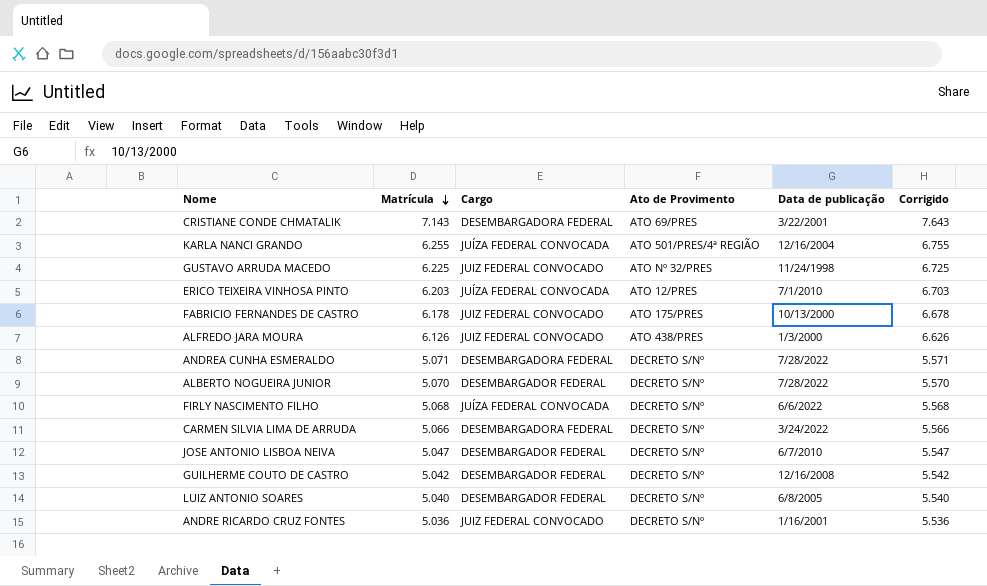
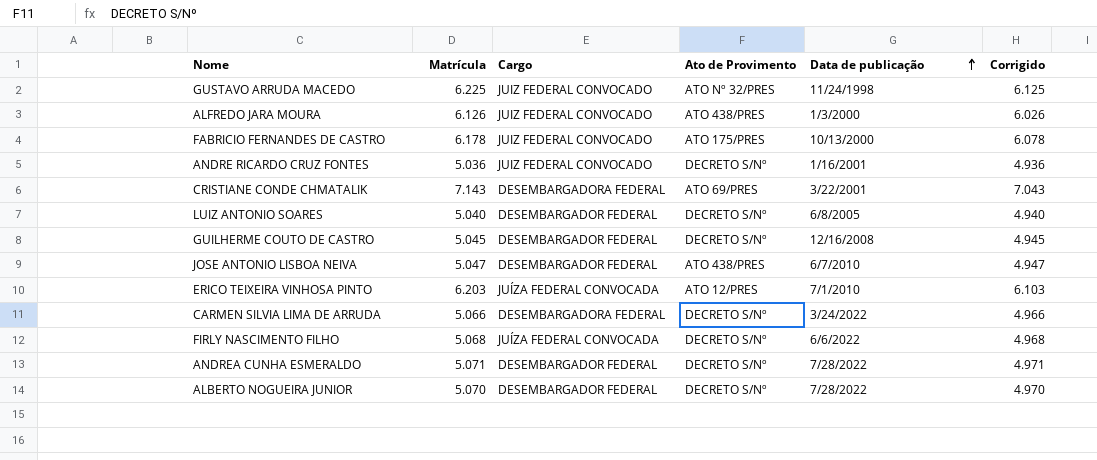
row order: Matrícula descending -> Data de publicação ascending
column Corrigido | formula: [Matrícula] + 500 -> [Matrícula] - 100
row KARLA NANCI GRANDO: 6.255 | JUÍZA FEDERAL CONVOCADA | ATO 501/PRES/4ª REGIÃO | 12/16/2004 | 6.755 -> none
GUILHERME COUTO DE CASTRO | Matrícula: 5.042 -> 5.045
JOSE ANTONIO LISBOA NEIVA | Ato de Provimento: DECRETO S/Nº -> ATO 438/PRES
ANDREA CUNHA ESMERALDO | Cargo: DESEMBARGADORA FEDERAL -> DESEMBARGADOR FEDERAL

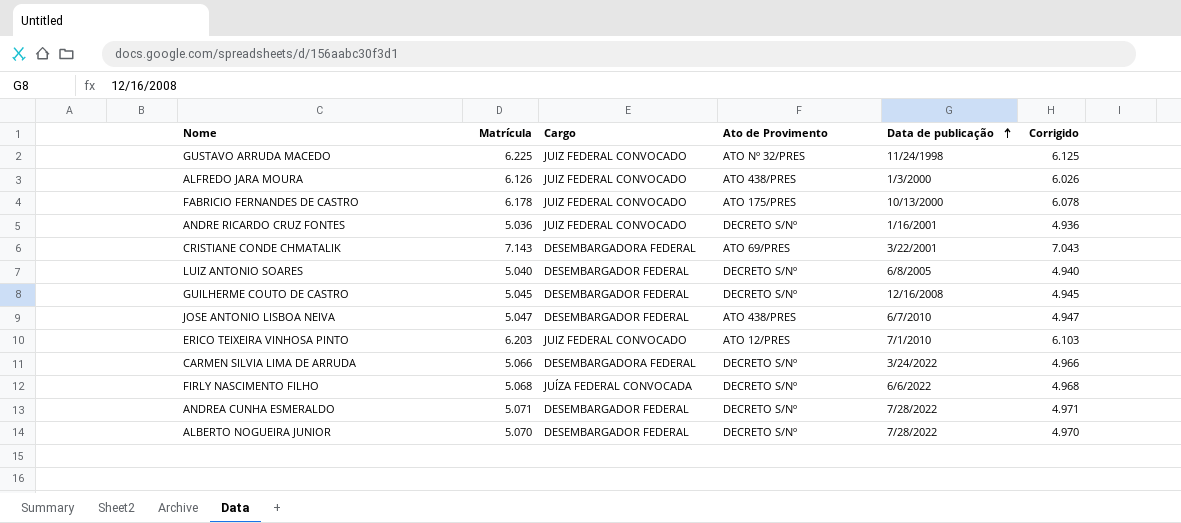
ERICO TEIXEIRA VINHOSA PINTO | Cargo: JUÍZA FEDERAL CONVOCADA -> JUIZ FEDERAL CONVOCADO

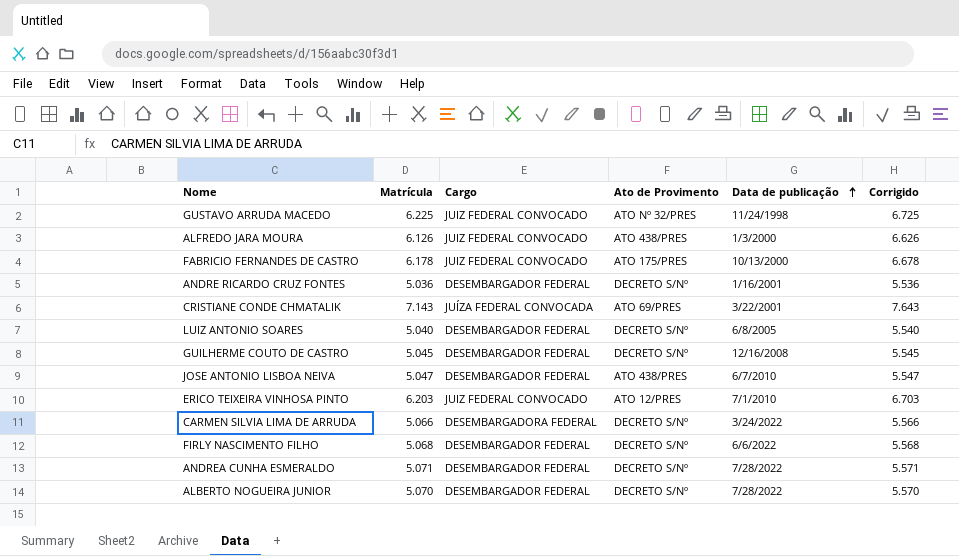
column Corrigido | formula: [Matrícula] - 100 -> [Matrícula] + 500
ANDRE RICARDO CRUZ FONTES | Cargo: JUIZ FEDERAL CONVOCADO -> DESEMBARGADOR FEDERAL
CRISTIANE CONDE CHMATALIK | Cargo: DESEMBARGADORA FEDERAL -> JUÍZA FEDERAL CONVOCADA
FIRLY NASCIMENTO FILHO | Cargo: JUÍZA FEDERAL CONVOCADA -> DESEMBARGADOR FEDERAL

